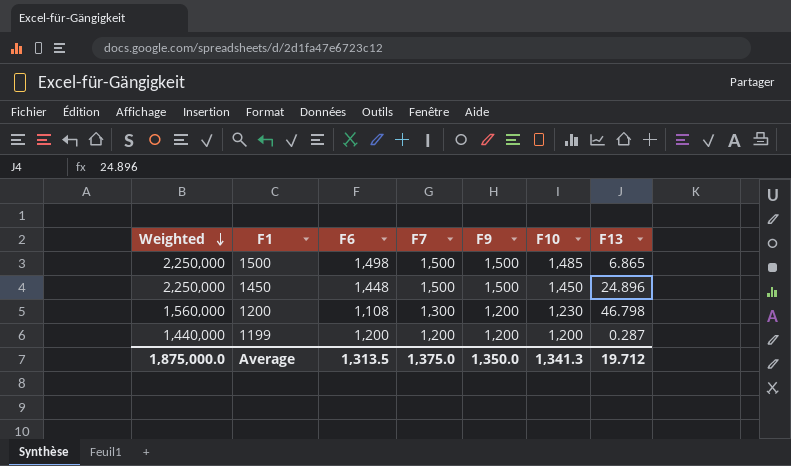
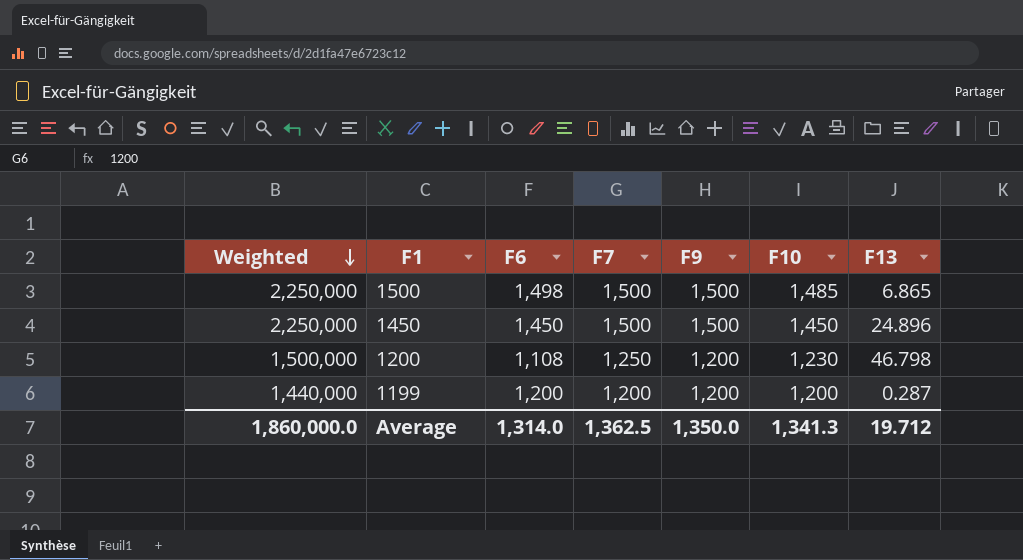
1450 | F6: 1,448 -> 1,450
1200 | Weighted: 1,560,000 -> 1,500,000
1200 | F7: 1,300 -> 1,250
Average | Weighted: 1,875,000.0 -> 1,860,000.0
Average | F6: 1,313.5 -> 1,314.0
Average | F7: 1,375.0 -> 1,362.5

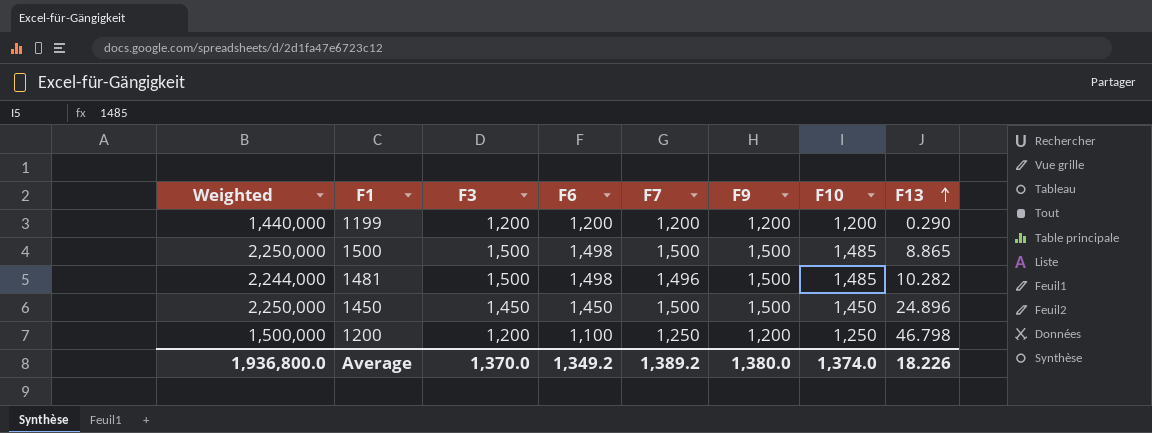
row order: Weighted descending -> F13 ascending
column F3 | position: none -> 3
1199 | F13: 0.287 -> 0.290
1500 | F13: 6.865 -> 8.865
row 1481: none -> 2,244,000 | 1,500 | 1,498 | 1,496 | 1,500 | 1,485 | 10.282
1200 | F6: 1,108 -> 1,100
1200 | F10: 1,230 -> 1,250
Average | Weighted: 1,860,000.0 -> 1,936,800.0
Average | F6: 1,314.0 -> 1,349.2
Average | F7: 1,362.5 -> 1,389.2
Average | F9: 1,350.0 -> 1,380.0
Average | F10: 1,341.3 -> 1,374.0
Average | F13: 19.712 -> 18.226

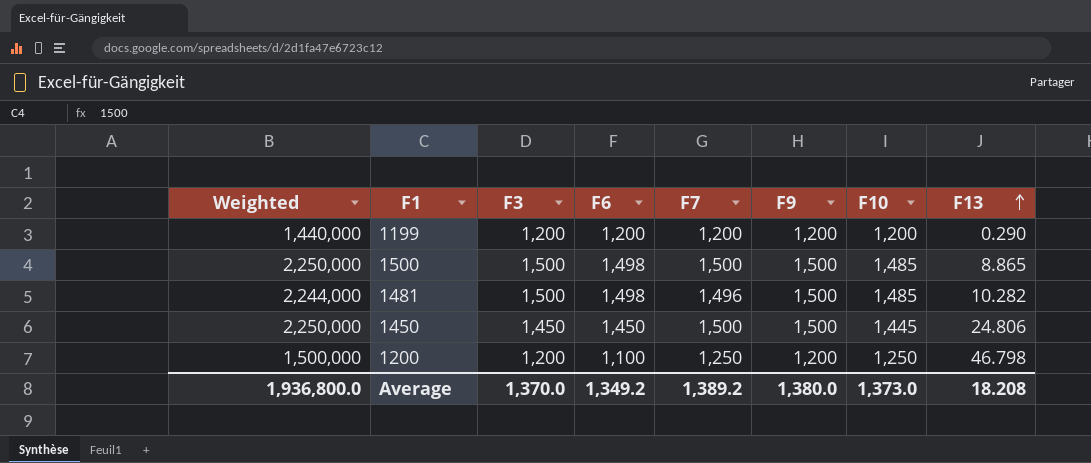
1450 | F10: 1,450 -> 1,445
1450 | F13: 24.896 -> 24.806
Average | F10: 1,374.0 -> 1,373.0
Average | F13: 18.226 -> 18.208

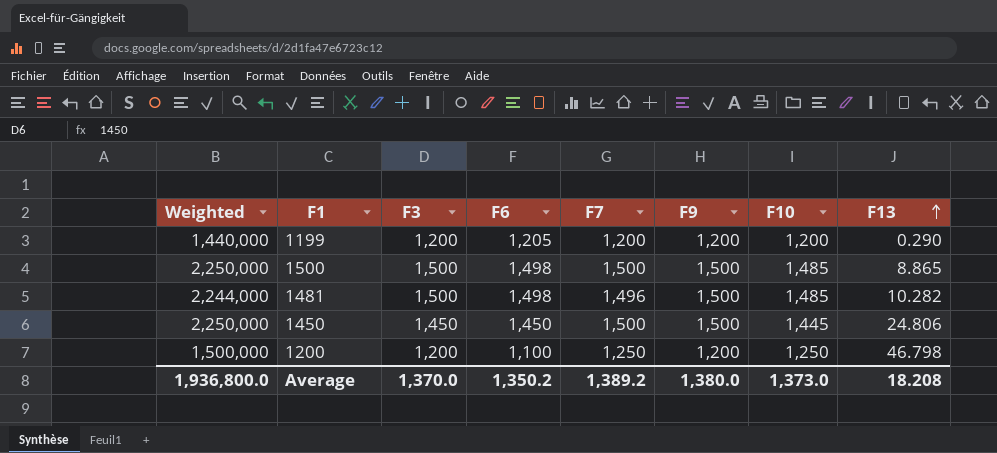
1199 | F6: 1,200 -> 1,205
Average | F6: 1,349.2 -> 1,350.2

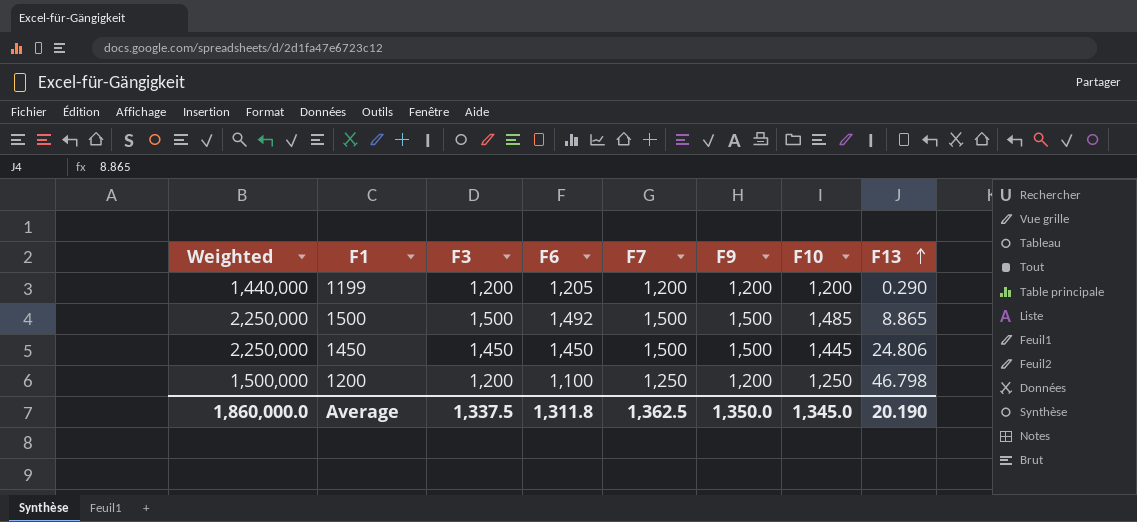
row 1481: 2,244,000 | 1,500 | 1,498 | 1,496 | 1,500 | 1,485 | 10.282 -> none
1500 | F6: 1,498 -> 1,492
Average | Weighted: 1,936,800.0 -> 1,860,000.0
Average | F3: 1,370.0 -> 1,337.5
Average | F6: 1,350.2 -> 1,311.8
Average | F7: 1,389.2 -> 1,362.5
Average | F9: 1,380.0 -> 1,350.0
Average | F10: 1,373.0 -> 1,345.0
Average | F13: 18.208 -> 20.190

